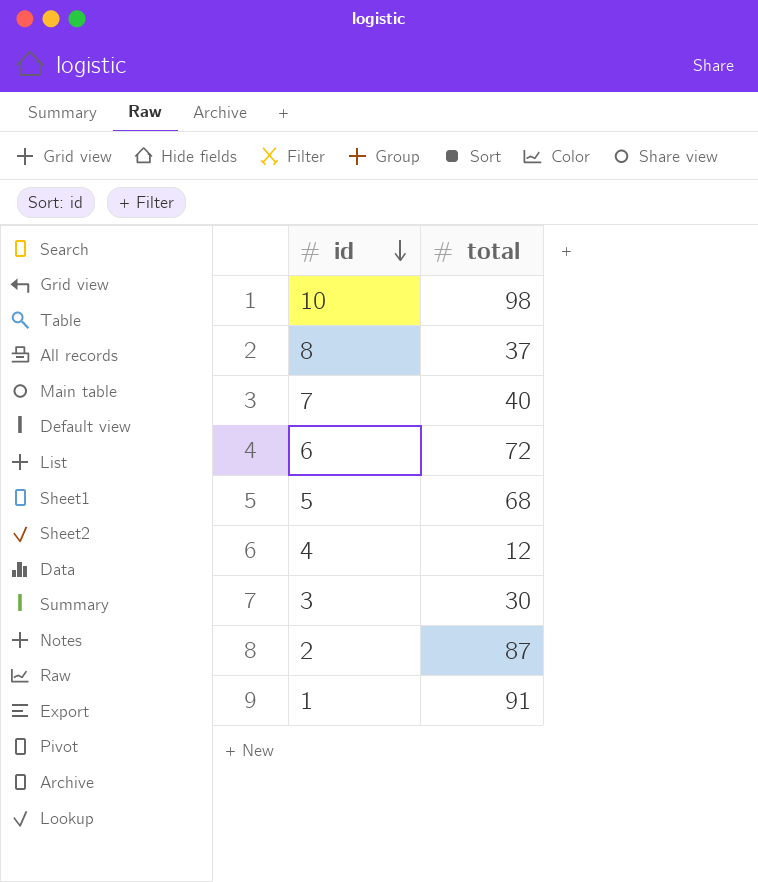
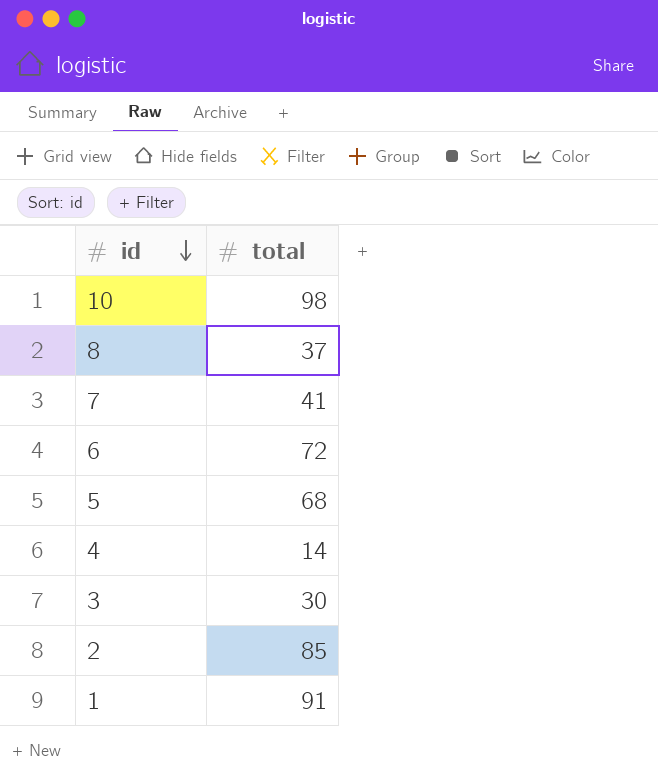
7 | total: 40 -> 41
4 | total: 12 -> 14
2 | total: 87 -> 85

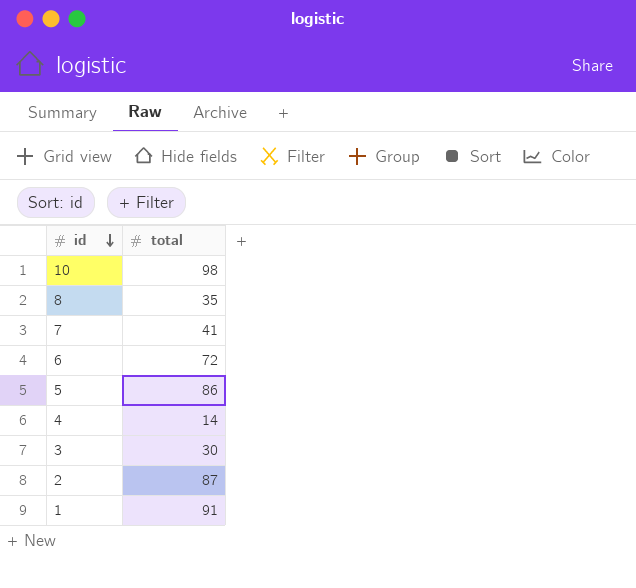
8 | total: 37 -> 35
5 | total: 68 -> 86
2 | total: 85 -> 87

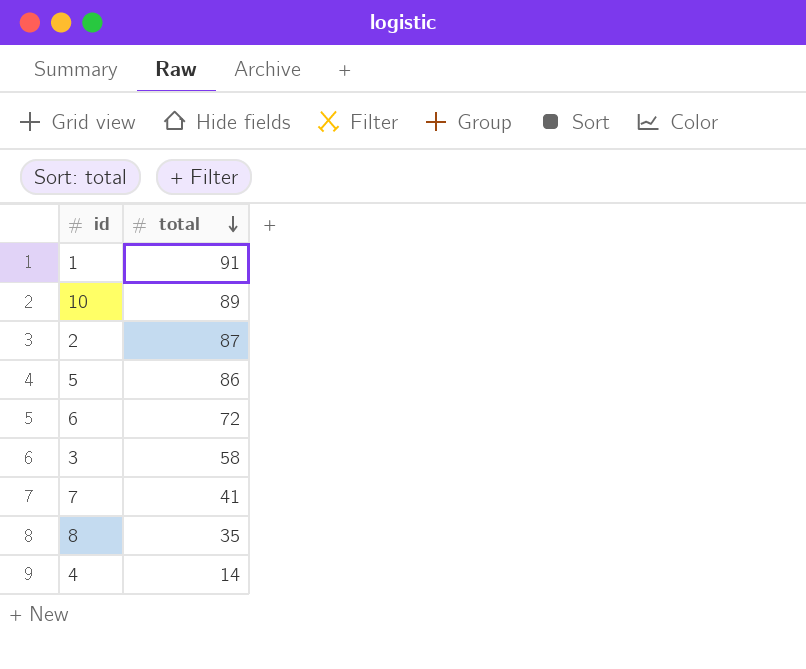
row order: id descending -> total descending
10 | total: 98 -> 89
3 | total: 30 -> 58

